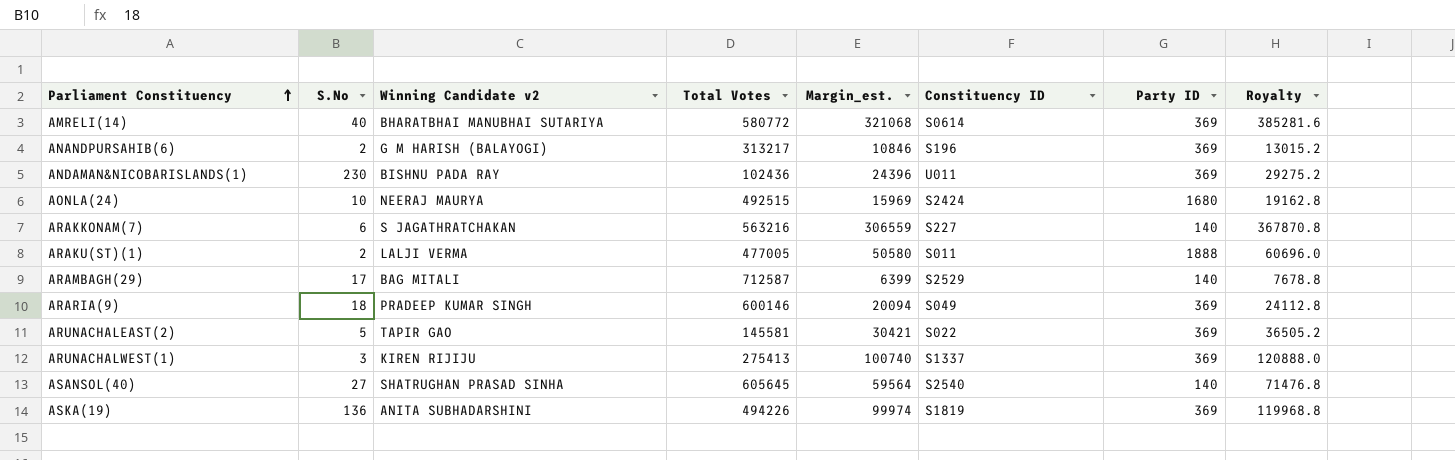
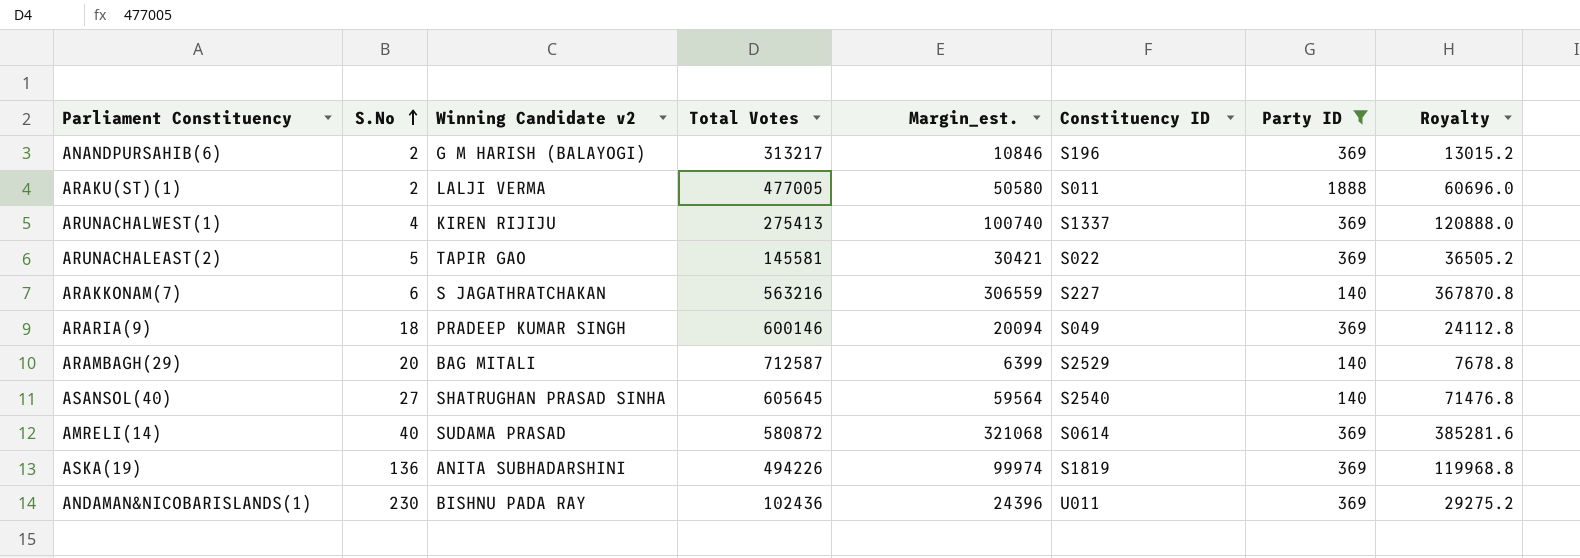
filter: none -> Party ID != 1680
row order: Parliament Constituency ascending -> S.No ascending
ARUNACHALWEST(1) | S.No: 3 -> 4
ARAMBAGH(29) | S.No: 17 -> 20
AMRELI(14) | Winning Candidate v2: BHARATBHAI MANUBHAI SUTARIYA -> SUDAMA PRASAD
AMRELI(14) | Total Votes: 580772 -> 580872

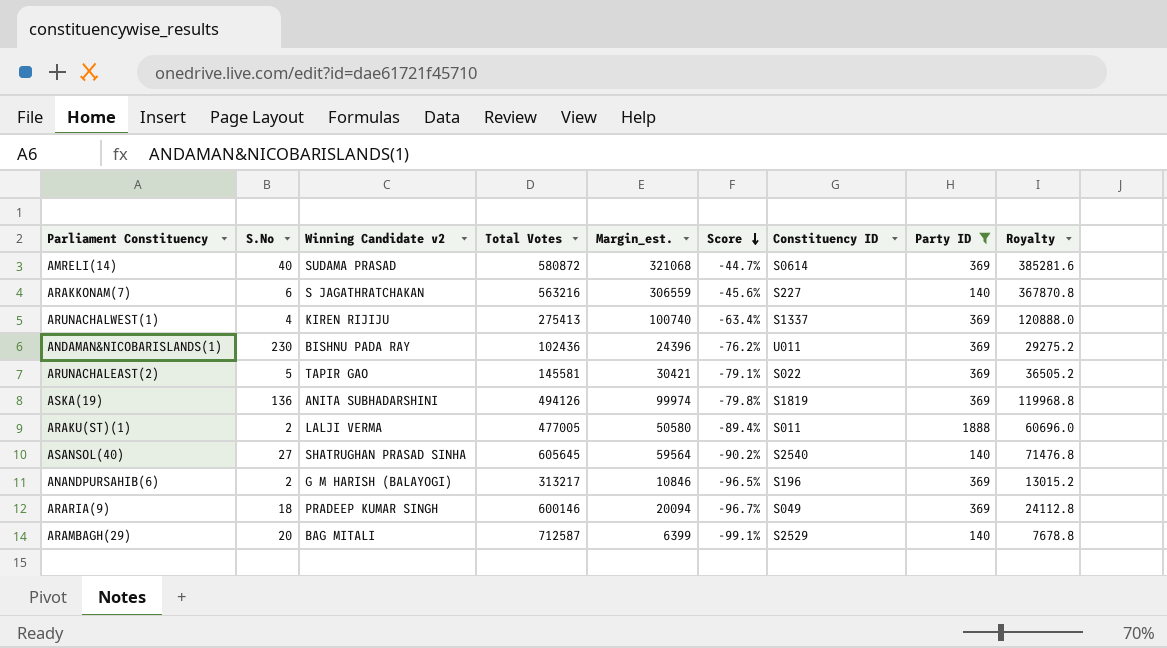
row order: S.No ascending -> Score descending
column Score | formula: none -> ([Margin_est.] - [Total Votes]) / [Total Votes]
ASKA(19) | Total Votes: 494226 -> 494126

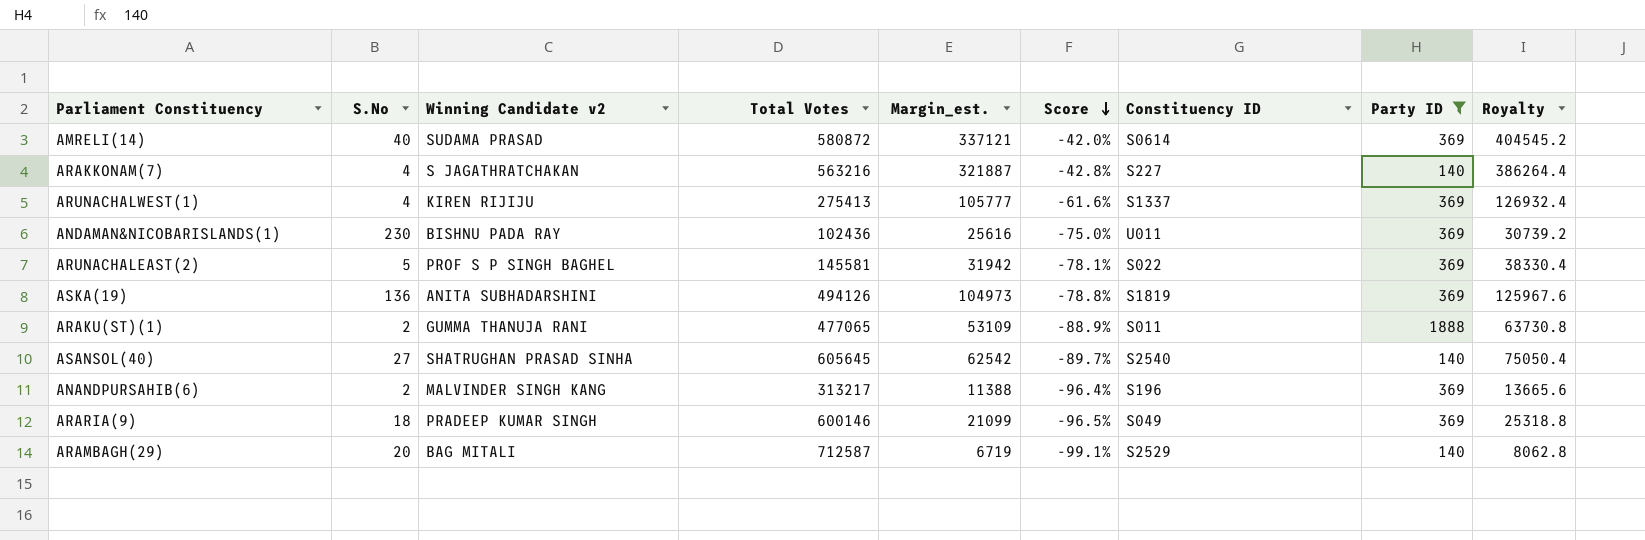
AMRELI(14) | Margin_est.: 321068 -> 337121
AMRELI(14) | Score: -44.7% -> -42.0%
AMRELI(14) | Royalty: 385281.6 -> 404545.2
ARAKKONAM(7) | S.No: 6 -> 4
ARAKKONAM(7) | Margin_est.: 306559 -> 321887
ARAKKONAM(7) | Score: -45.6% -> -42.8%
ARAKKONAM(7) | Royalty: 367870.8 -> 386264.4
ARUNACHALWEST(1) | Margin_est.: 100740 -> 105777
ARUNACHALWEST(1) | Score: -63.4% -> -61.6%
ARUNACHALWEST(1) | Royalty: 120888.0 -> 126932.4
ANDAMAN&NICOBARISLANDS(1) | Margin_est.: 24396 -> 25616
ANDAMAN&NICOBARISLANDS(1) | Score: -76.2% -> -75.0%
ANDAMAN&NICOBARISLANDS(1) | Royalty: 29275.2 -> 30739.2
ARUNACHALEAST(2) | Winning Candidate v2: TAPIR GAO -> PROF S P SINGH BAGHEL
ARUNACHALEAST(2) | Margin_est.: 30421 -> 31942
ARUNACHALEAST(2) | Score: -79.1% -> -78.1%
ARUNACHALEAST(2) | Royalty: 36505.2 -> 38330.4
ASKA(19) | Margin_est.: 99974 -> 104973
ASKA(19) | Score: -79.8% -> -78.8%
ASKA(19) | Royalty: 119968.8 -> 125967.6
ARAKU(ST)(1) | Winning Candidate v2: LALJI VERMA -> GUMMA THANUJA RANI
ARAKU(ST)(1) | Total Votes: 477005 -> 477065
ARAKU(ST)(1) | Margin_est.: 50580 -> 53109
ARAKU(ST)(1) | Score: -89.4% -> -88.9%
ARAKU(ST)(1) | Royalty: 60696.0 -> 63730.8
ASANSOL(40) | Margin_est.: 59564 -> 62542
ASANSOL(40) | Score: -90.2% -> -89.7%
ASANSOL(40) | Royalty: 71476.8 -> 75050.4
ANANDPURSAHIB(6) | Winning Candidate v2: G M HARISH (BALAYOGI) -> MALVINDER SINGH KANG
ANANDPURSAHIB(6) | Margin_est.: 10846 -> 11388
ANANDPURSAHIB(6) | Score: -96.5% -> -96.4%
ANANDPURSAHIB(6) | Royalty: 13015.2 -> 13665.6
ARARIA(9) | Margin_est.: 20094 -> 21099
ARARIA(9) | Score: -96.7% -> -96.5%
ARARIA(9) | Royalty: 24112.8 -> 25318.8
ARAMBAGH(29) | Margin_est.: 6399 -> 6719
ARAMBAGH(29) | Royalty: 7678.8 -> 8062.8

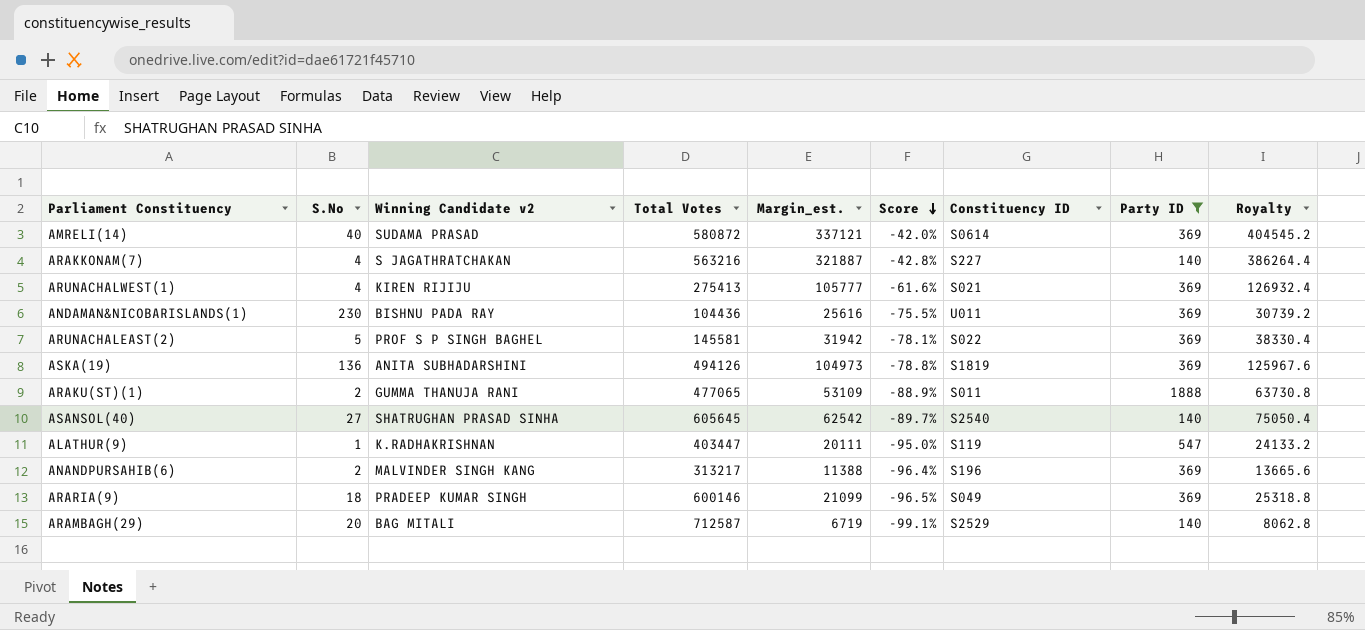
ARUNACHALWEST(1) | Constituency ID: S1337 -> S021
ANDAMAN&NICOBARISLANDS(1) | Total Votes: 102436 -> 104436
ANDAMAN&NICOBARISLANDS(1) | Score: -75.0% -> -75.5%
row ALATHUR(9): none -> 1 | K.RADHAKRISHNAN | 403447 | 20111 | -95.0% | S119 | 547 | 24133.2

